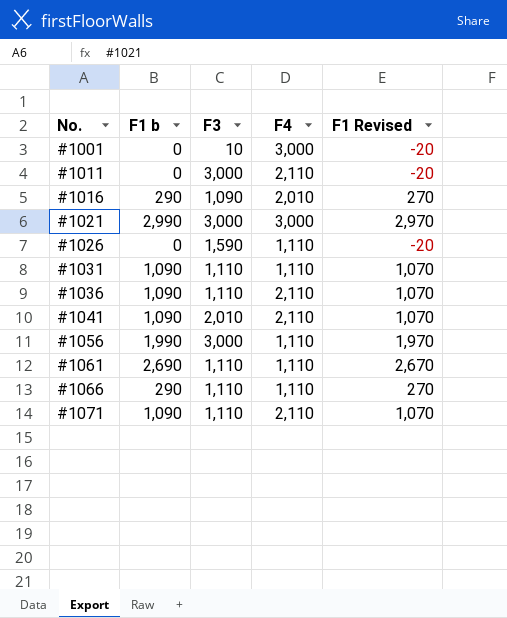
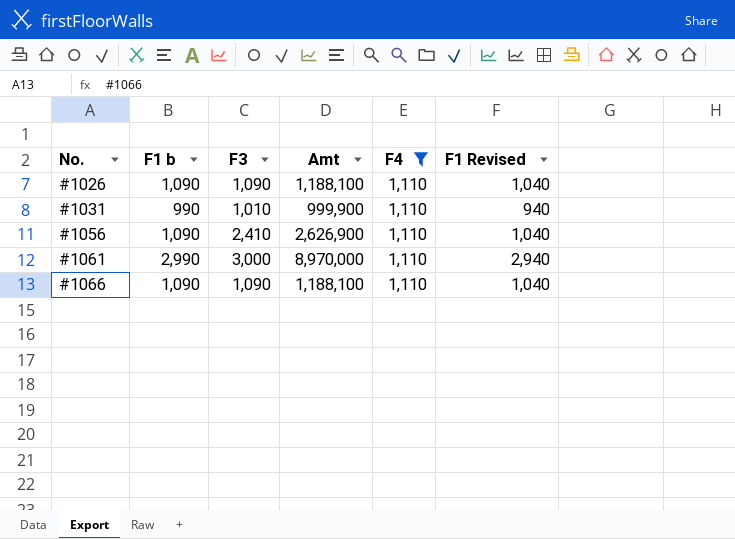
filter: none -> F4 = 1,110
column Amt | formula: none -> [F1 b] * [F3]
column F1 Revised | formula: [F1 b] - 20 -> [F1 b] - 50
#1026 | F1 b: 0 -> 1,090
#1026 | F3: 1,590 -> 1,090
#1031 | F1 b: 1,090 -> 990
#1031 | F3: 1,110 -> 1,010
#1056 | F1 b: 1,990 -> 1,090
#1056 | F3: 3,000 -> 2,410
#1061 | F1 b: 2,690 -> 2,990
#1061 | F3: 1,110 -> 3,000
#1066 | F1 b: 290 -> 1,090
#1066 | F3: 1,110 -> 1,090

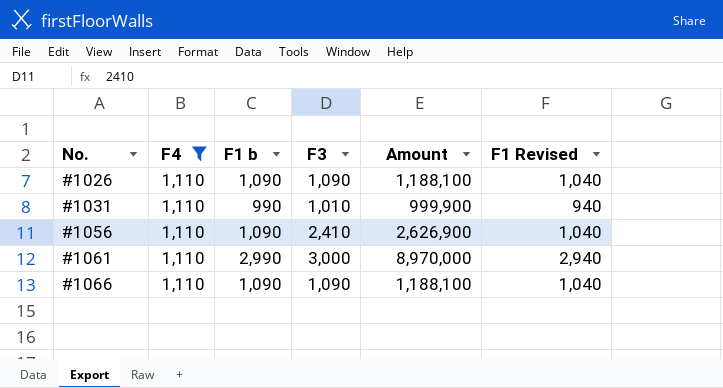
column F4 | position: 5 -> 2
column name: Amt -> Amount

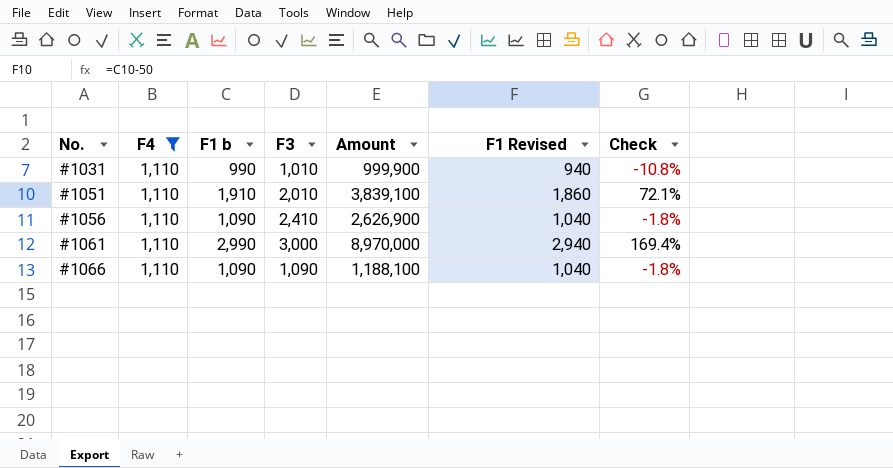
column Check | formula: none -> ([F1 b] - [F4]) / [F4]
row #1026: 1,110 | 1,090 | 1,090 | 1,188,100 | 1,040 -> none
row #1051: none -> 1,110 | 1,910 | 2,010 | 3,839,100 | 1,860 | 72.1%

